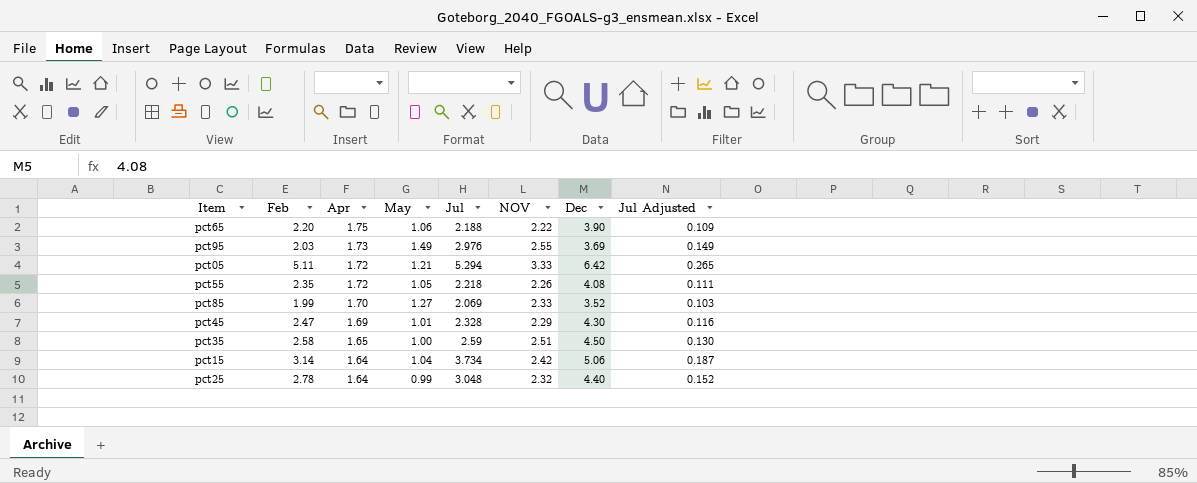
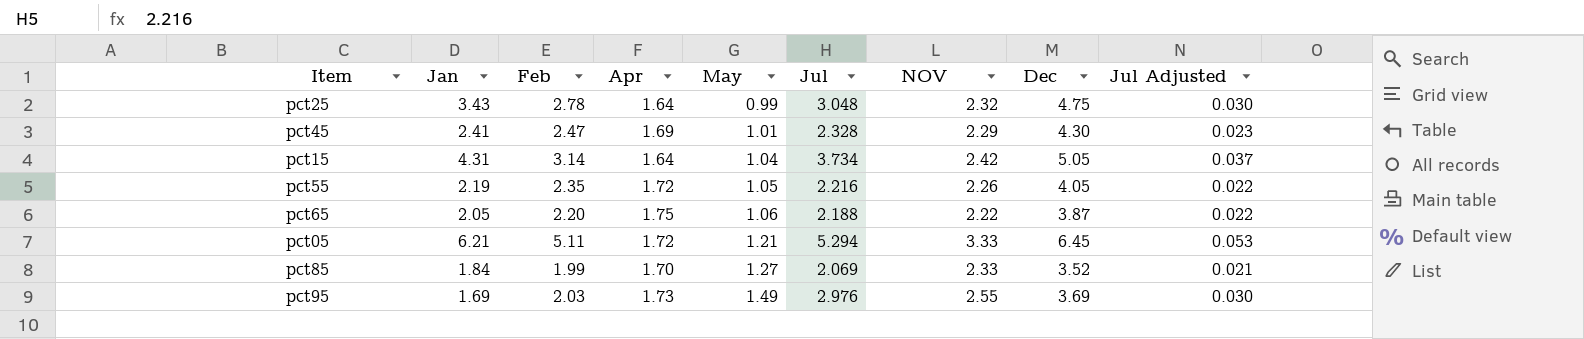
row order: Apr descending -> May ascending
column Jan | position: none -> 2
column Jul Adjusted | formula: [Jul] * 0.05 -> [Jul] * 0.01
row pct35: 2.58 | 1.65 | 1.00 | 2.59 | 2.51 | 4.50 | 0.130 -> none
pct25 | Dec: 4.40 -> 4.75
pct15 | Dec: 5.06 -> 5.05
pct55 | Jul: 2.218 -> 2.216
pct55 | Dec: 4.08 -> 4.05
pct65 | Dec: 3.90 -> 3.87
pct05 | Dec: 6.42 -> 6.45

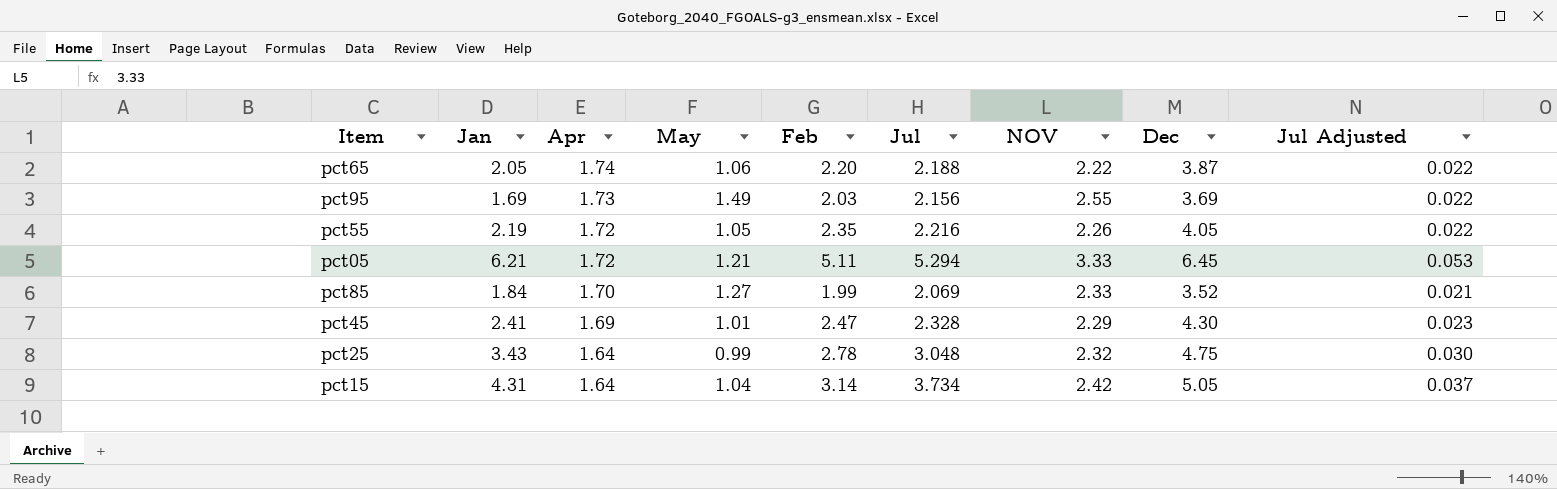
row order: May ascending -> Apr descending
column Feb | position: 3 -> 5
pct65 | Apr: 1.75 -> 1.74
pct95 | Jul: 2.976 -> 2.156
pct95 | Jul Adjusted: 0.030 -> 0.022

